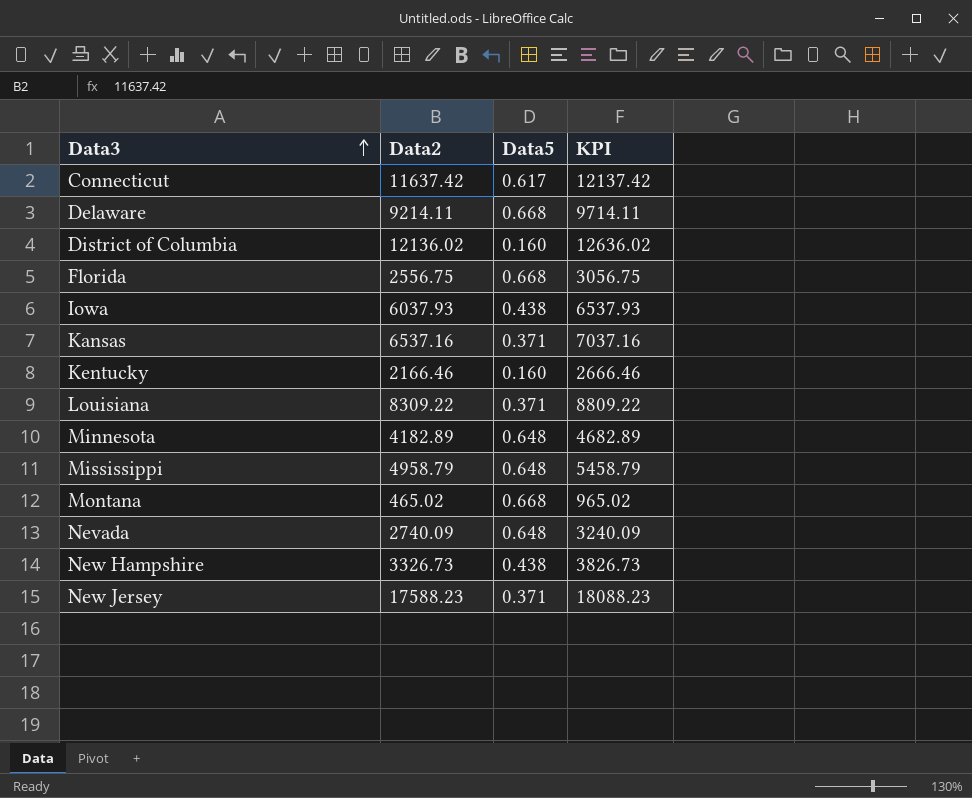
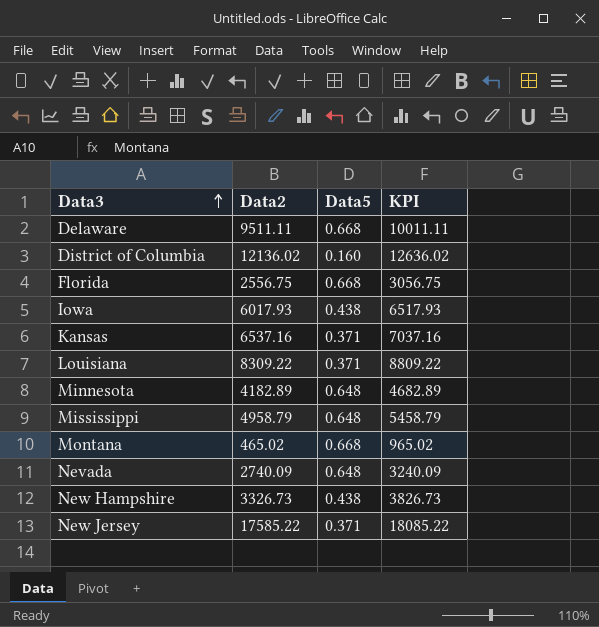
row Connecticut: 11637.42 | 0.617 | 12137.42 -> none
row Kentucky: 2166.46 | 0.160 | 2666.46 -> none
Delaware | Data2: 9214.11 -> 9511.11
Delaware | KPI: 9714.11 -> 10011.11
Iowa | Data2: 6037.93 -> 6017.93
Iowa | KPI: 6537.93 -> 6517.93
New Jersey | Data2: 17588.23 -> 17585.22
New Jersey | KPI: 18088.23 -> 18085.22

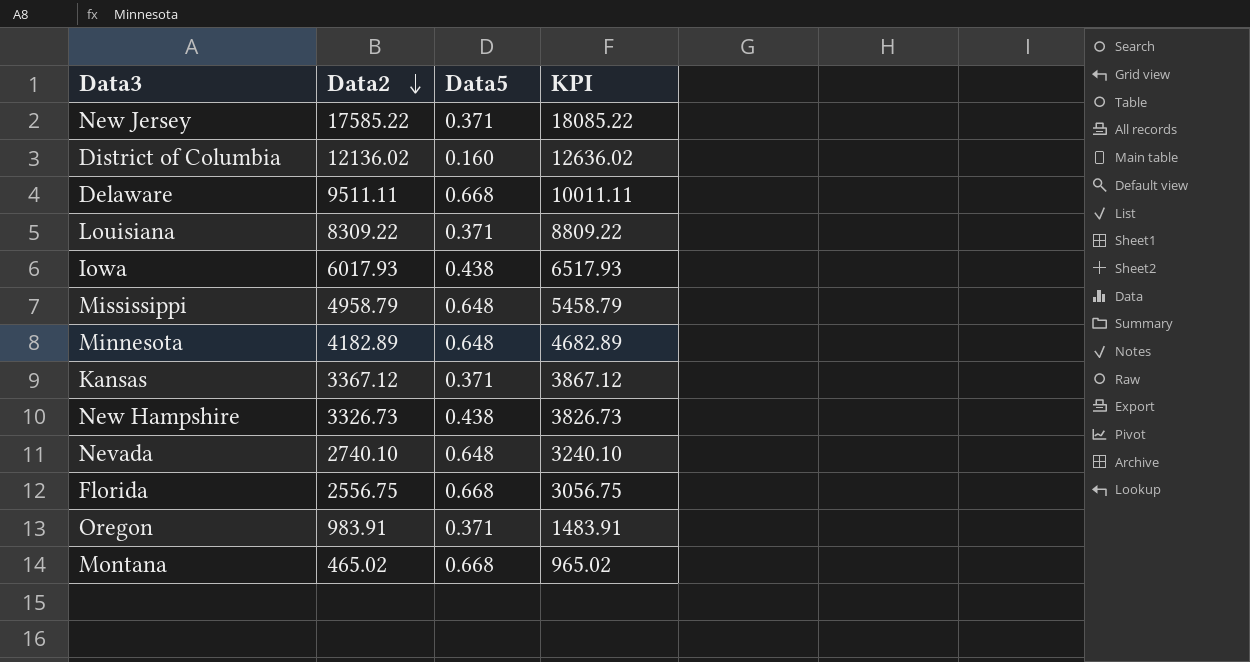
row order: Data3 ascending -> Data2 descending
Kansas | Data2: 6537.16 -> 3367.12
Kansas | KPI: 7037.16 -> 3867.12
Nevada | Data2: 2740.09 -> 2740.10
Nevada | KPI: 3240.09 -> 3240.10
row Oregon: none -> 983.91 | 0.371 | 1483.91

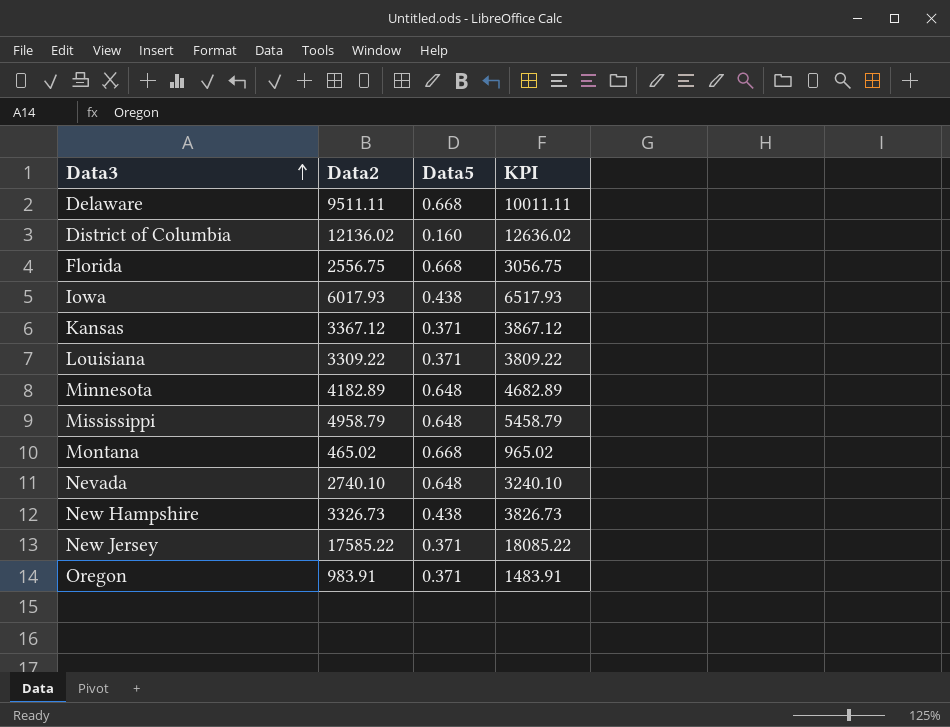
row order: Data2 descending -> Data3 ascending
Louisiana | Data2: 8309.22 -> 3309.22
Louisiana | KPI: 8809.22 -> 3809.22

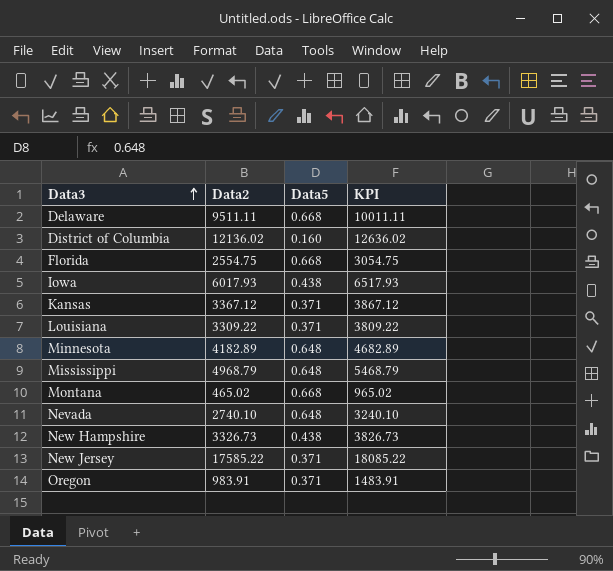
Florida | Data2: 2556.75 -> 2554.75
Florida | KPI: 3056.75 -> 3054.75
Mississippi | Data2: 4958.79 -> 4968.79
Mississippi | KPI: 5458.79 -> 5468.79

